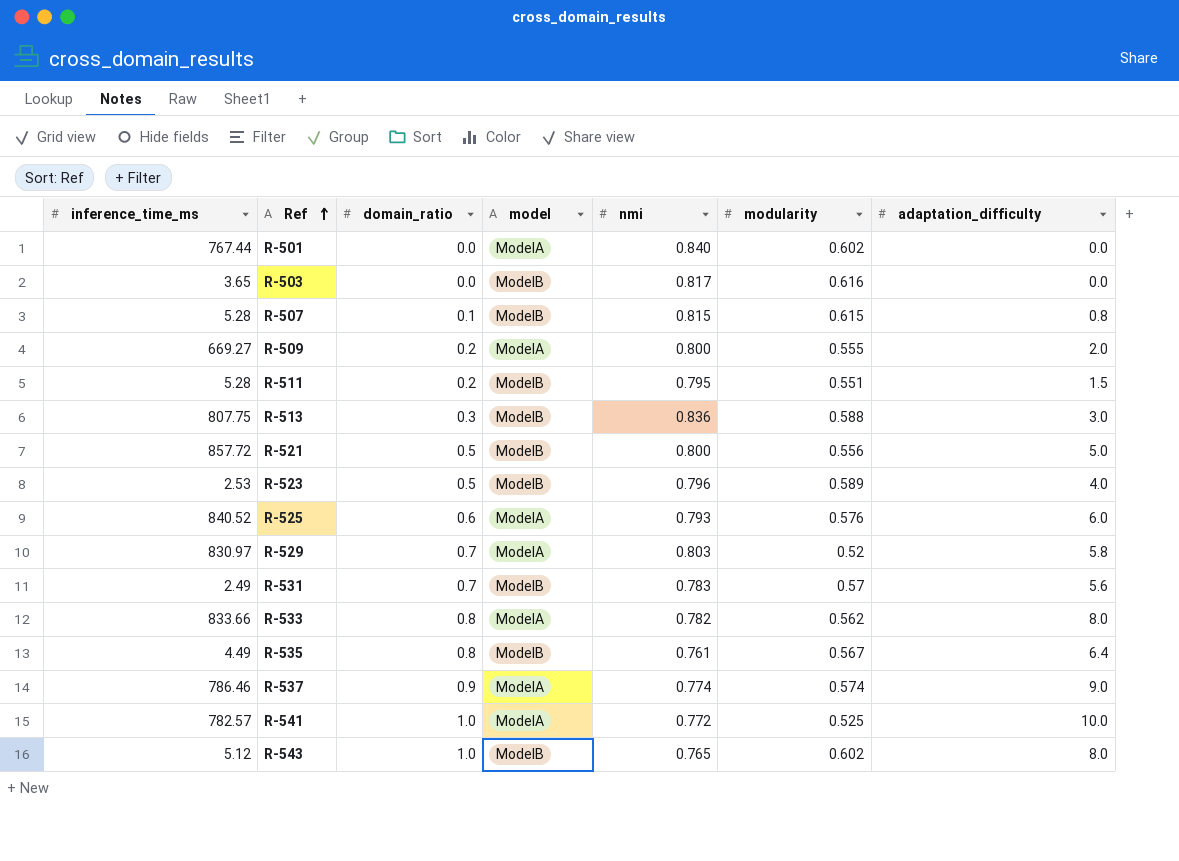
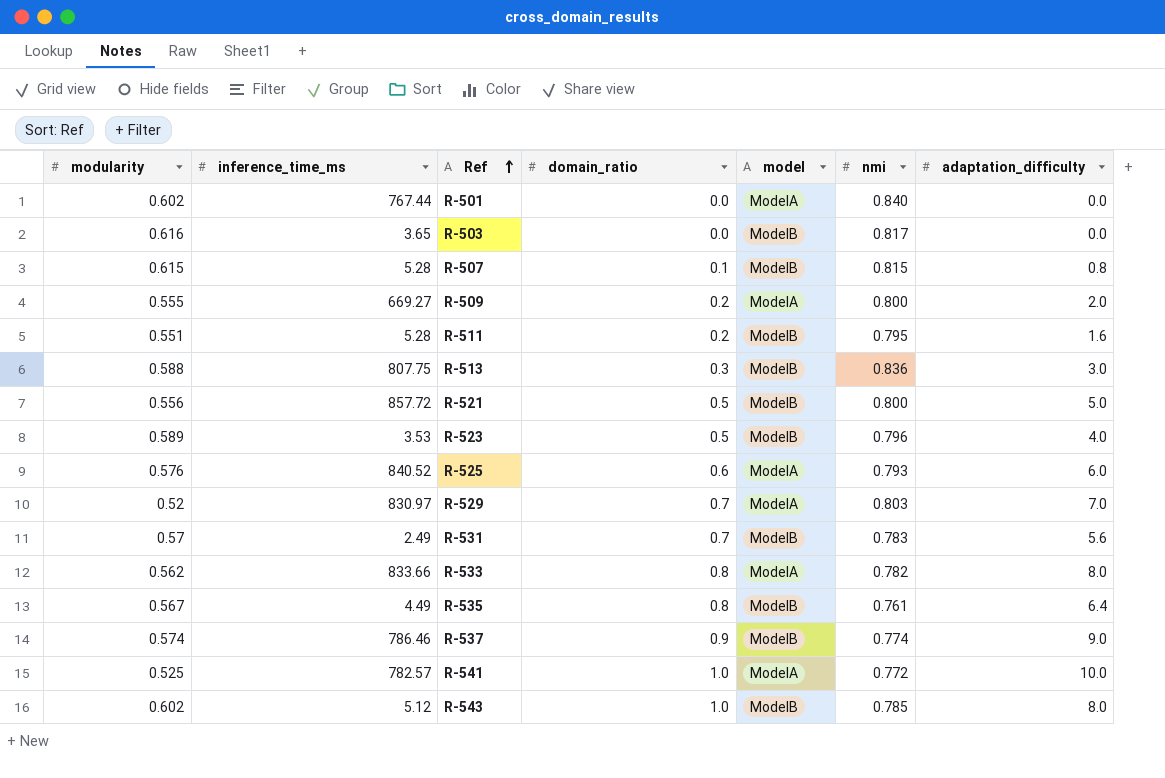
column modularity | position: 6 -> 1
R-511 | adaptation_difficulty: 1.5 -> 1.6
R-523 | inference_time_ms: 2.53 -> 3.53
R-529 | adaptation_difficulty: 5.8 -> 7.0
R-537 | model: ModelA -> ModelB
R-543 | nmi: 0.765 -> 0.785

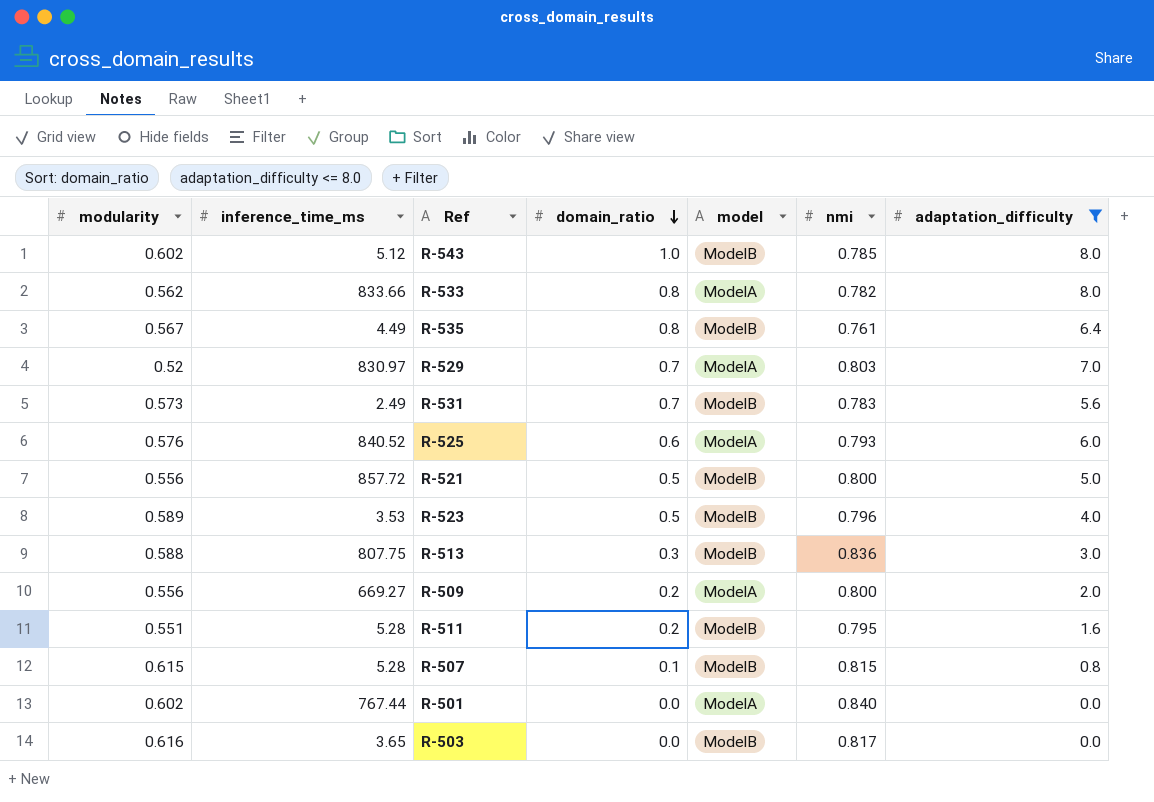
filter: none -> adaptation_difficulty <= 8.0
row order: Ref ascending -> domain_ratio descending
R-531 | modularity: 0.57 -> 0.573
R-509 | modularity: 0.555 -> 0.556

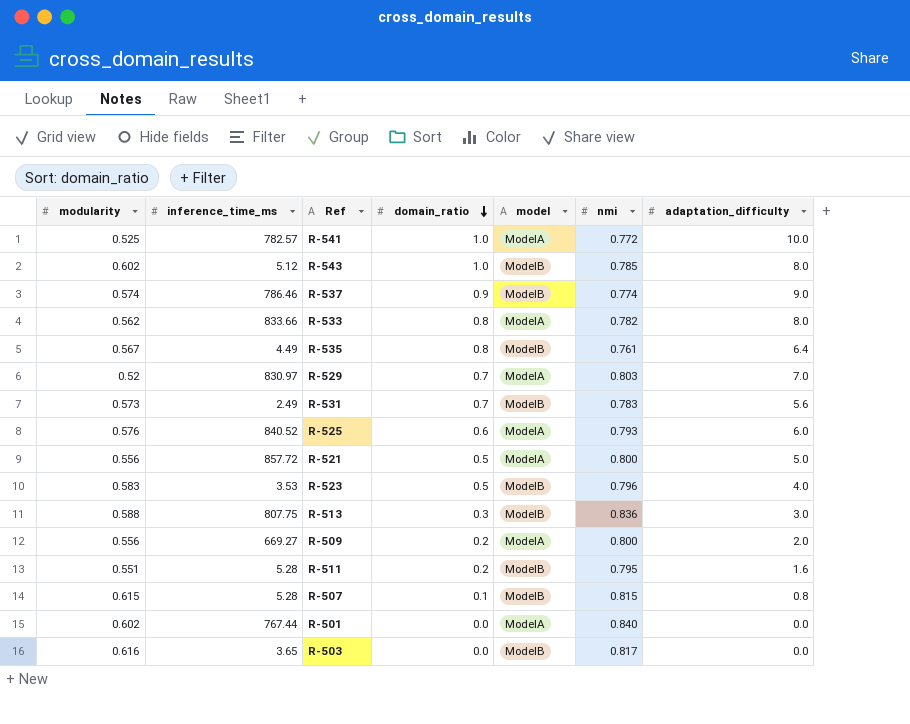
filter: adaptation_difficulty <= 8.0 -> none
R-521 | model: ModelB -> ModelA
R-523 | modularity: 0.589 -> 0.583

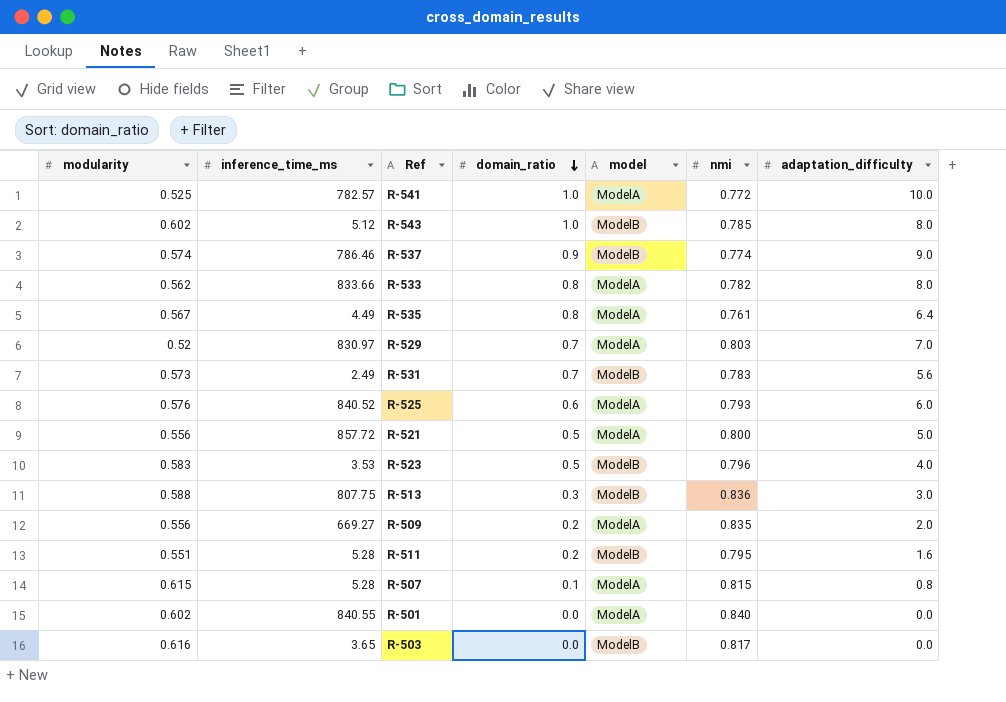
R-535 | model: ModelB -> ModelA
R-509 | nmi: 0.800 -> 0.835
R-507 | model: ModelB -> ModelA
R-501 | inference_time_ms: 767.44 -> 840.55

